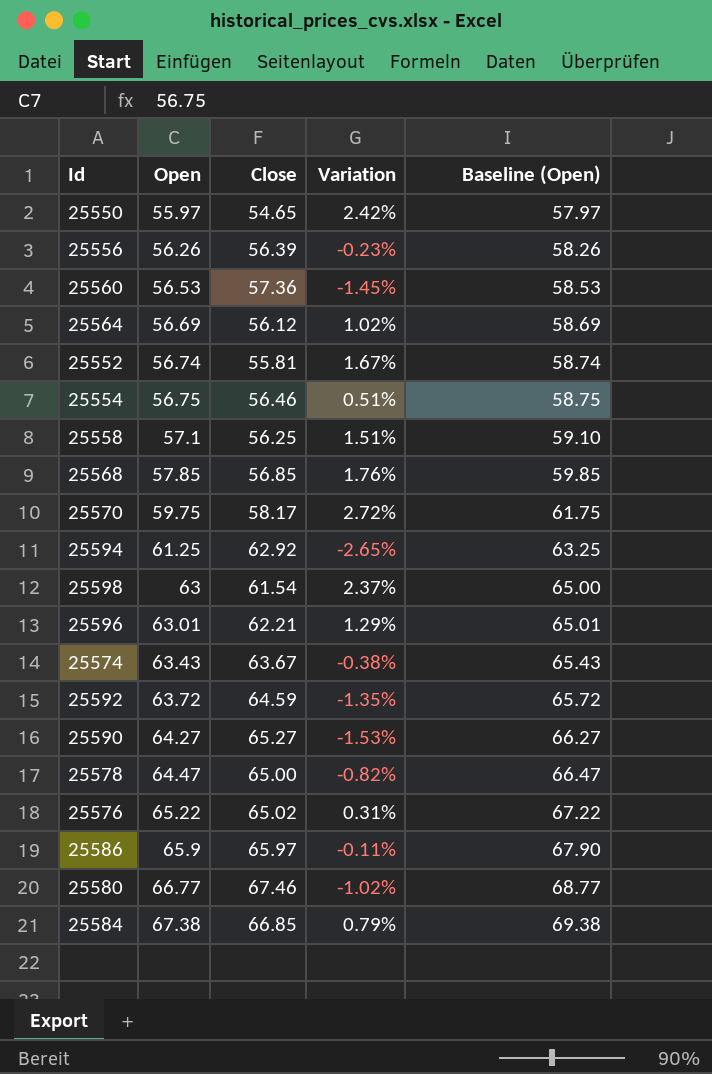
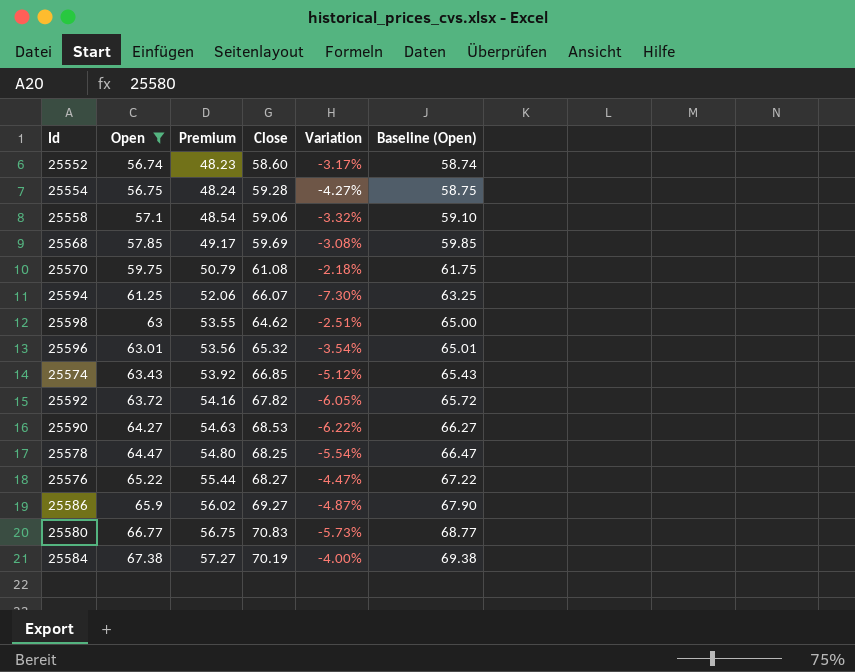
filter: none -> Open >= 56.74
column Premium | formula: none -> [Open] * 0.85
25552 | Close: 55.81 -> 58.60
25552 | Variation: 1.67% -> -3.17%
25554 | Close: 56.46 -> 59.28
25554 | Variation: 0.51% -> -4.27%
25558 | Close: 56.25 -> 59.06
25558 | Variation: 1.51% -> -3.32%
25568 | Close: 56.85 -> 59.69
25568 | Variation: 1.76% -> -3.08%
25570 | Close: 58.17 -> 61.08
25570 | Variation: 2.72% -> -2.18%
25594 | Close: 62.92 -> 66.07
25594 | Variation: -2.65% -> -7.30%
25598 | Close: 61.54 -> 64.62
25598 | Variation: 2.37% -> -2.51%
25596 | Close: 62.21 -> 65.32
25596 | Variation: 1.29% -> -3.54%
25574 | Close: 63.67 -> 66.85
25574 | Variation: -0.38% -> -5.12%
25592 | Close: 64.59 -> 67.82
25592 | Variation: -1.35% -> -6.05%
25590 | Close: 65.27 -> 68.53
25590 | Variation: -1.53% -> -6.22%
25578 | Close: 65.00 -> 68.25
25578 | Variation: -0.82% -> -5.54%
25576 | Close: 65.02 -> 68.27
25576 | Variation: 0.31% -> -4.47%
25586 | Close: 65.97 -> 69.27
25586 | Variation: -0.11% -> -4.87%
25580 | Close: 67.46 -> 70.83
25580 | Variation: -1.02% -> -5.73%
25584 | Close: 66.85 -> 70.19
25584 | Variation: 0.79% -> -4.00%

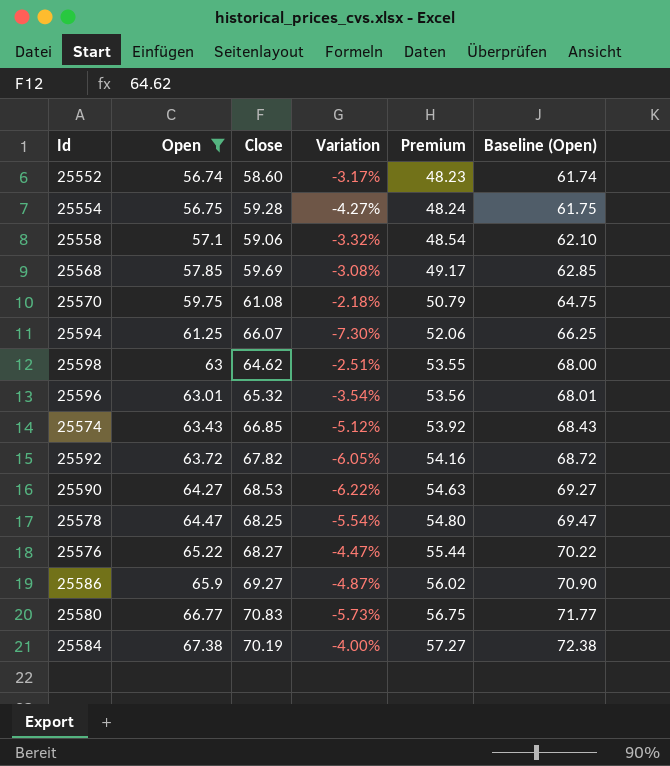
column Premium | position: 3 -> 5
column Baseline (Open) | formula: [Open] + 2 -> [Open] + 5

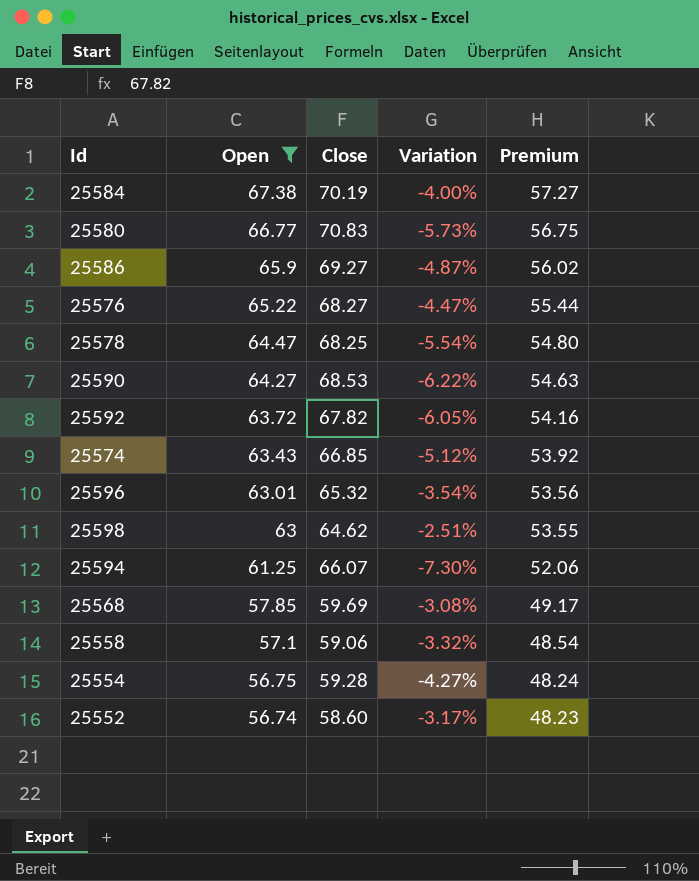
row order: Open ascending -> Open descending
column Baseline (Open) | formula: [Open] + 5 -> none
row 25570: 59.75 | 61.08 | -2.18% | 50.79 | 64.75 -> none

